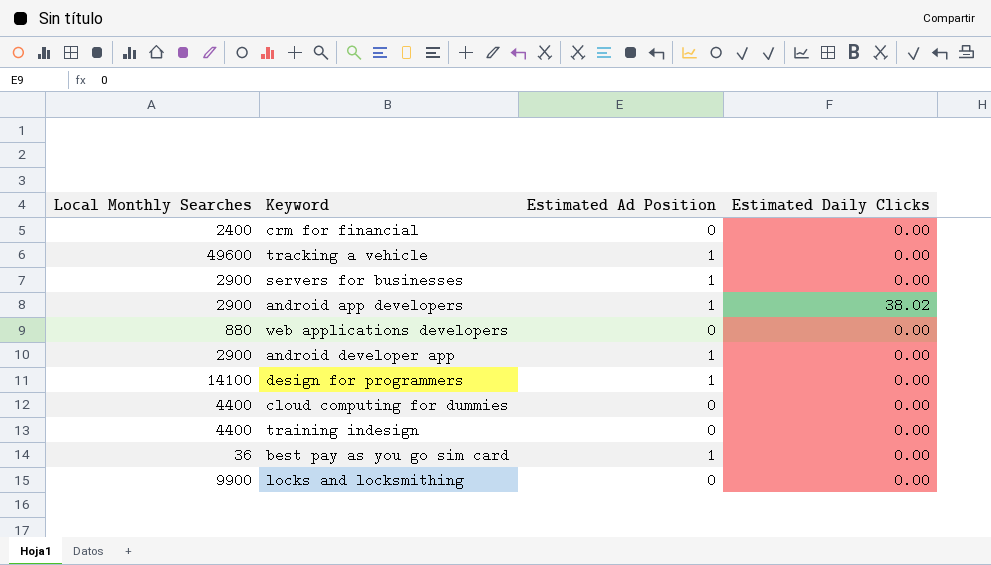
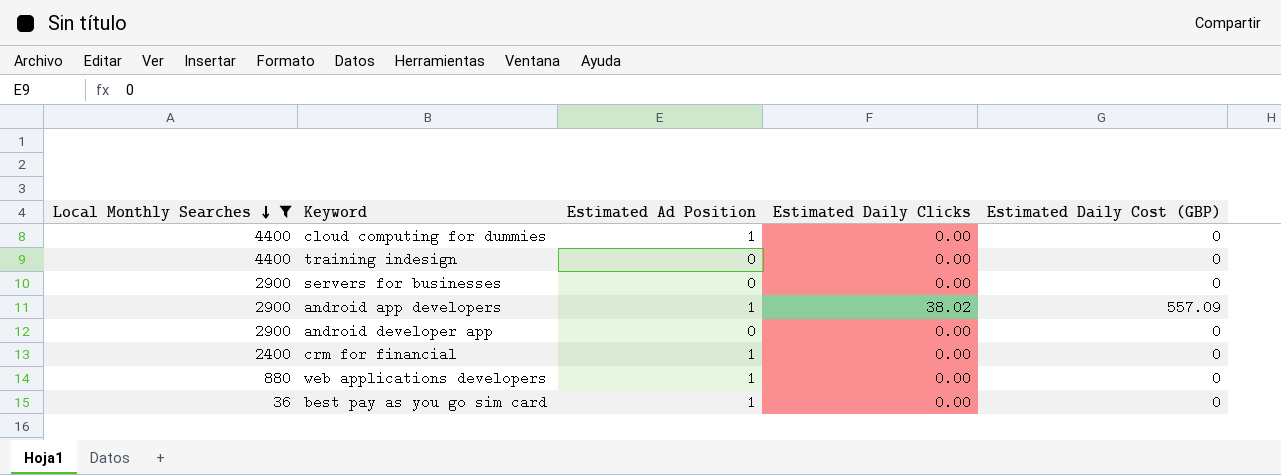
filter: none -> Local Monthly Searches <= 4400
row order: none -> Local Monthly Searches descending
column Estimated Daily Cost (GBP) | position: none -> 5
cloud computing for dummies | Estimated Ad Position: 0 -> 1
servers for businesses | Estimated Ad Position: 1 -> 0
android developer app | Estimated Ad Position: 1 -> 0
crm for financial | Estimated Ad Position: 0 -> 1
web applications developers | Estimated Ad Position: 0 -> 1

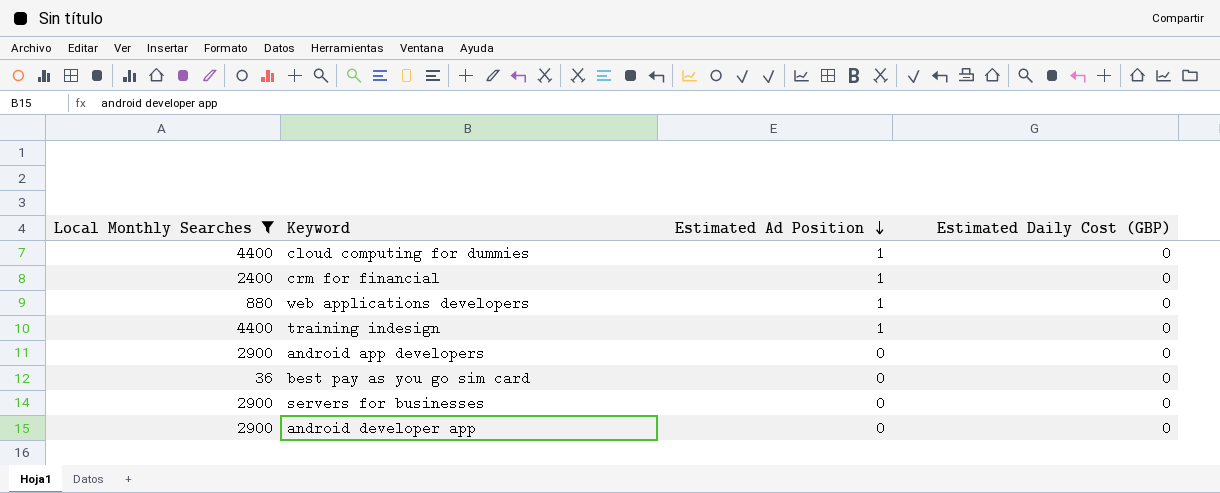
row order: Local Monthly Searches descending -> Estimated Ad Position descending
column Estimated Daily Clicks | position: 4 -> none
training indesign | Estimated Ad Position: 0 -> 1
android app developers | Estimated Ad Position: 1 -> 0
android app developers | Estimated Daily Cost (GBP): 557.09 -> 0
best pay as you go sim card | Estimated Ad Position: 1 -> 0

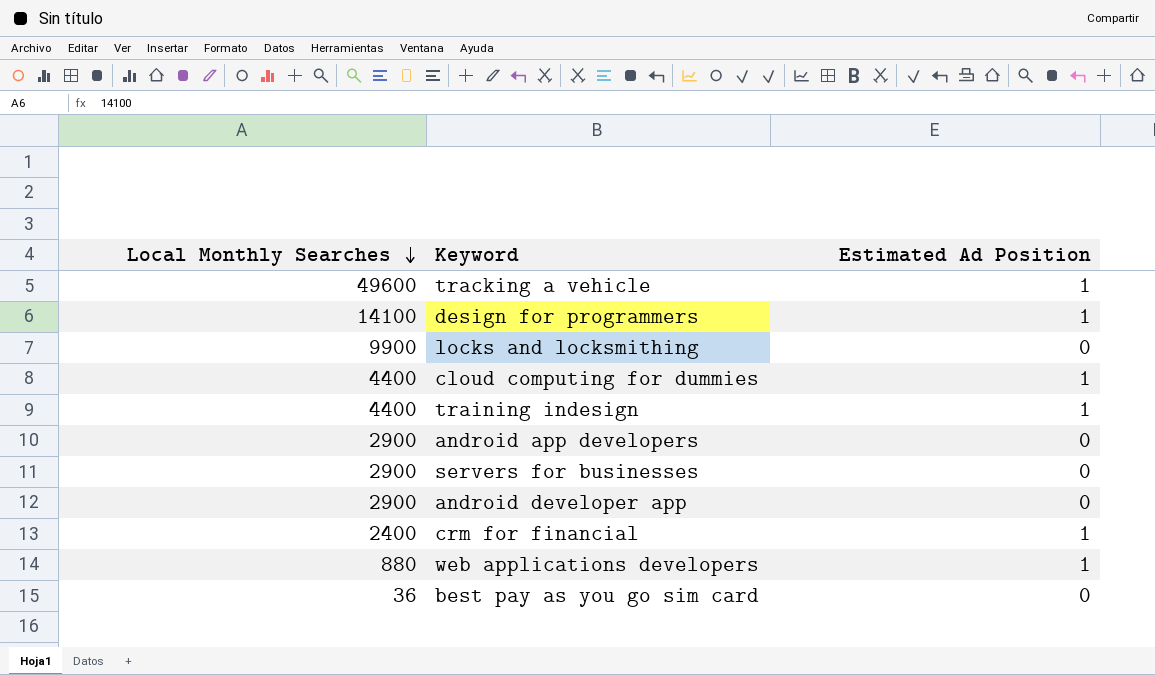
filter: Local Monthly Searches <= 4400 -> none
row order: Estimated Ad Position descending -> Local Monthly Searches descending
column Estimated Daily Cost (GBP) | position: 4 -> none

